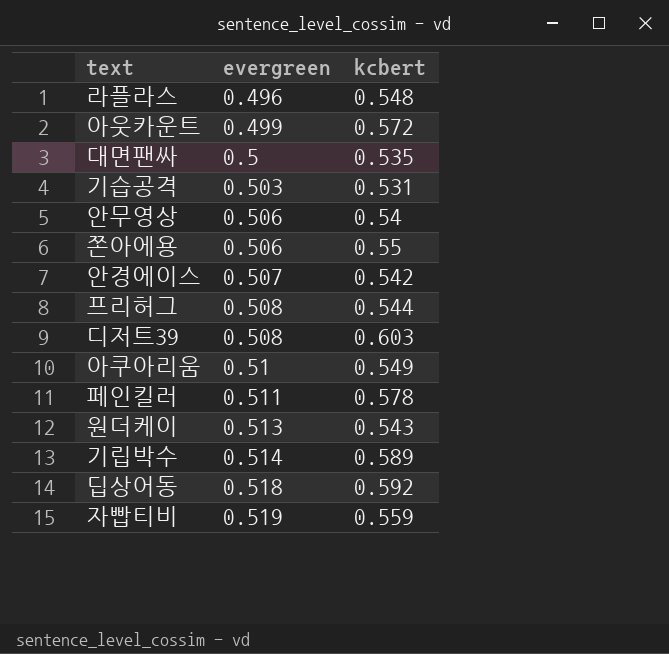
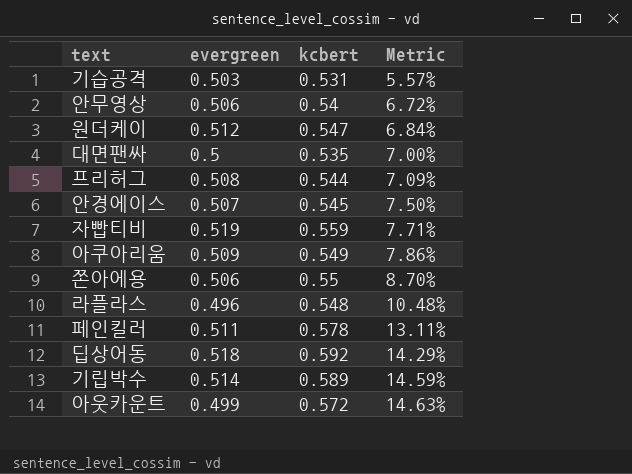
row order: evergreen ascending -> Metric ascending
column Metric | formula: none -> ([kcbert] - [evergreen]) / [evergreen]
row 디저트39: 0.508 | 0.603 -> none
원더케이 | evergreen: 0.513 -> 0.512
원더케이 | kcbert: 0.543 -> 0.547
안경에이스 | kcbert: 0.542 -> 0.545
아쿠아리움 | evergreen: 0.51 -> 0.509

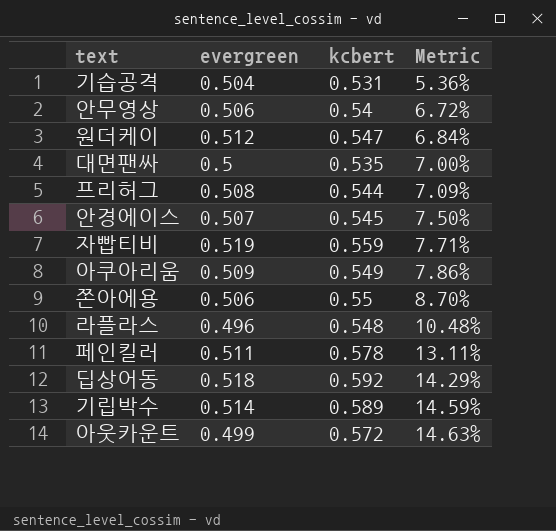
기습공격 | evergreen: 0.503 -> 0.504
기습공격 | Metric: 5.57% -> 5.36%

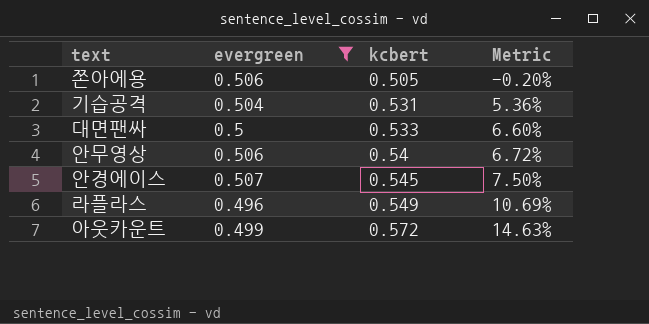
filter: none -> evergreen <= 0.507
row order: Metric ascending -> kcbert ascending
쫀아에용 | kcbert: 0.55 -> 0.505
쫀아에용 | Metric: 8.70% -> -0.20%
대면팬싸 | kcbert: 0.535 -> 0.533
대면팬싸 | Metric: 7.00% -> 6.60%
라플라스 | kcbert: 0.548 -> 0.549
라플라스 | Metric: 10.48% -> 10.69%

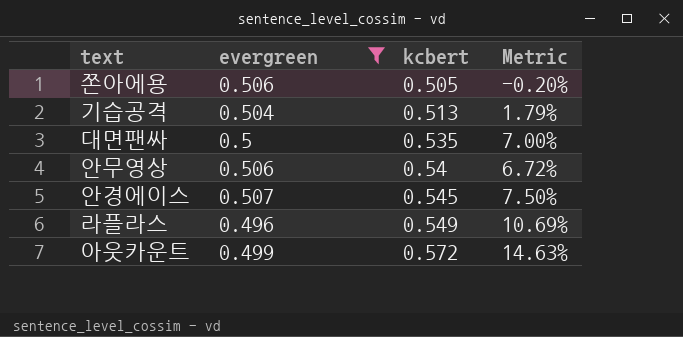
기습공격 | kcbert: 0.531 -> 0.513
기습공격 | Metric: 5.36% -> 1.79%
대면팬싸 | kcbert: 0.533 -> 0.535
대면팬싸 | Metric: 6.60% -> 7.00%

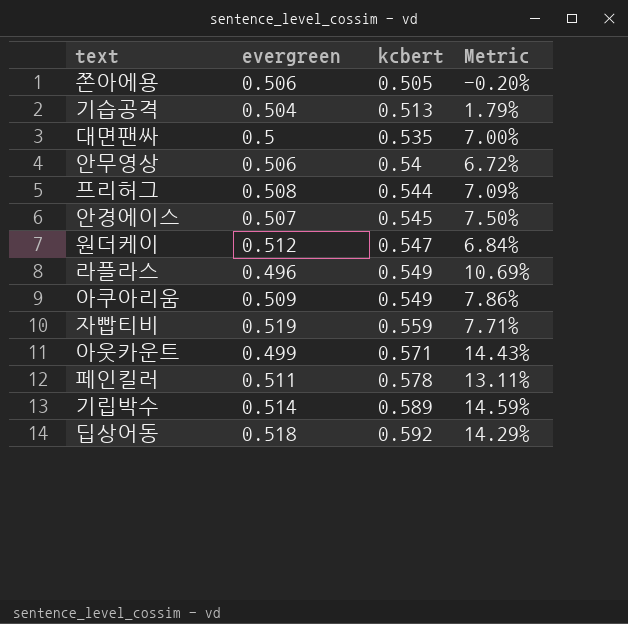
filter: evergreen <= 0.507 -> none
아웃카운트 | kcbert: 0.572 -> 0.571
아웃카운트 | Metric: 14.63% -> 14.43%

